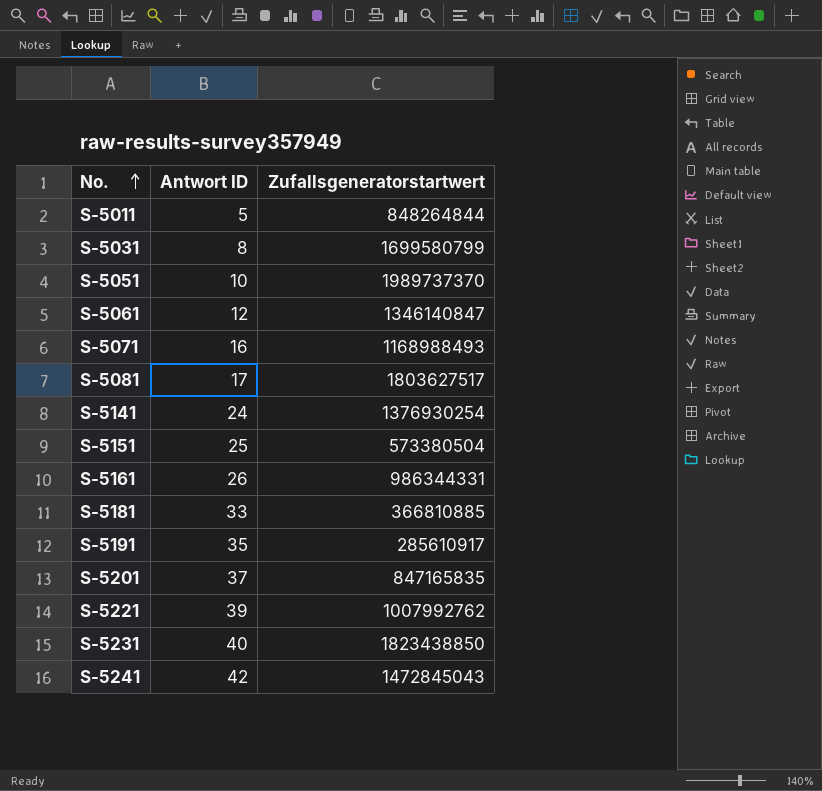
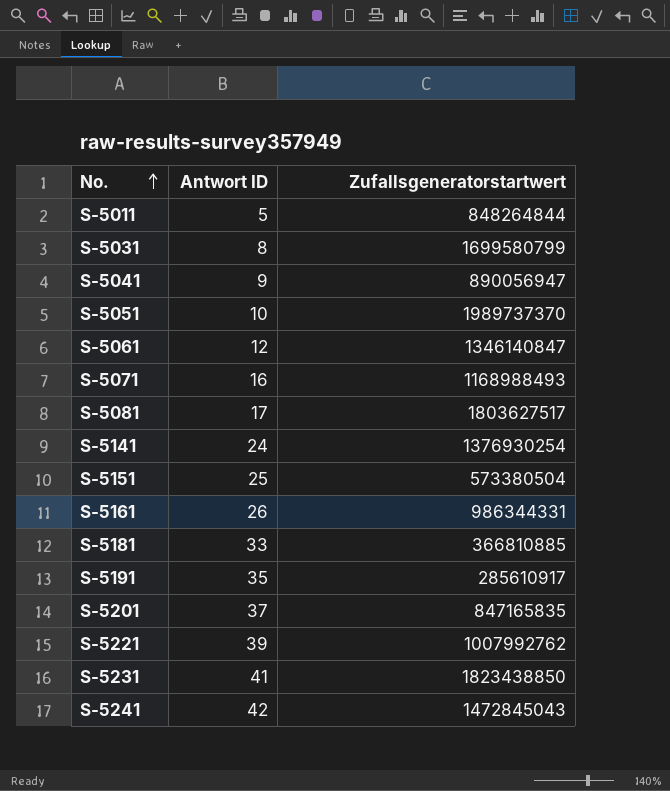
row S-5041: none -> 9 | 890056947
S-5231 | Antwort ID: 40 -> 41

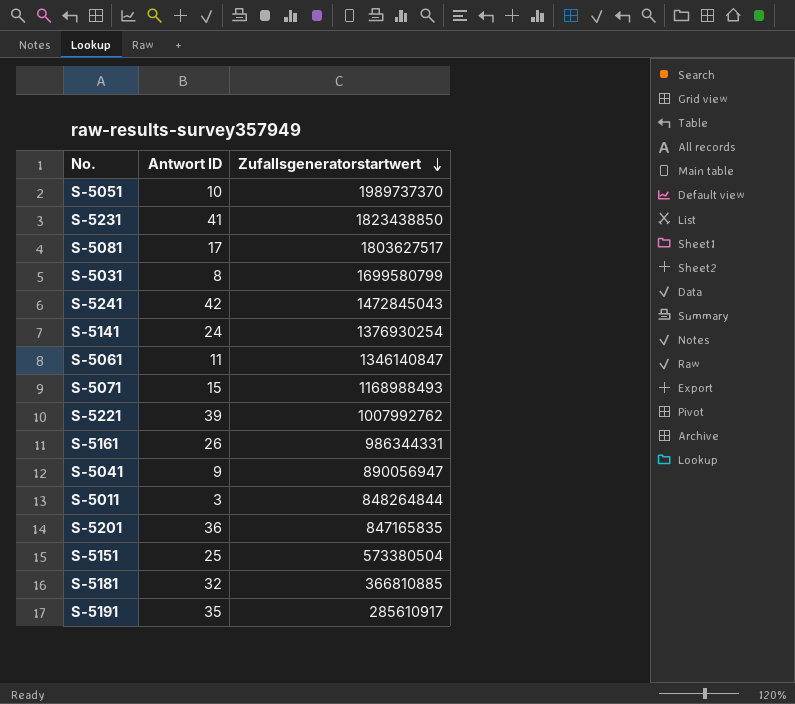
row order: No. ascending -> Zufallsgeneratorstartwert descending
S-5061 | Antwort ID: 12 -> 11
S-5071 | Antwort ID: 16 -> 15
S-5011 | Antwort ID: 5 -> 3
S-5201 | Antwort ID: 37 -> 36
S-5181 | Antwort ID: 33 -> 32

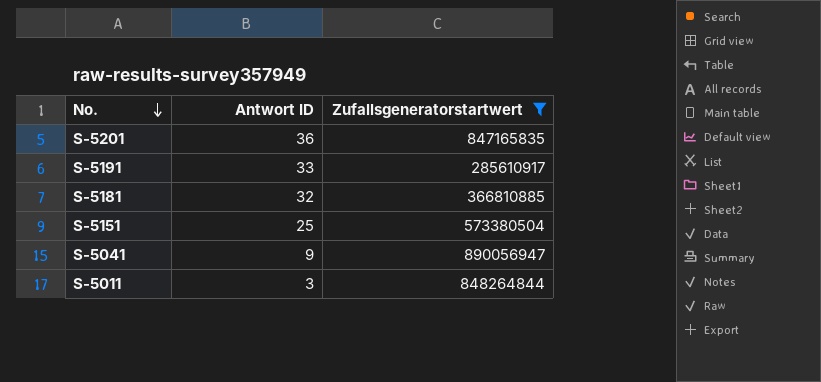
filter: none -> Zufallsgeneratorstartwert <= 890056947
row order: Zufallsgeneratorstartwert descending -> No. descending
S-5191 | Antwort ID: 35 -> 33

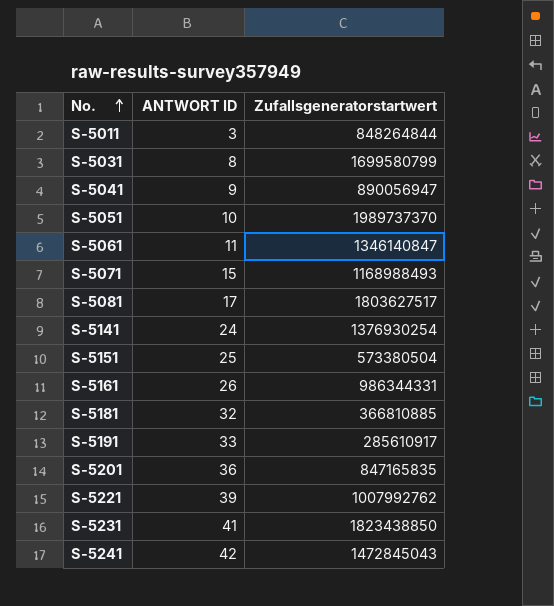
filter: Zufallsgeneratorstartwert <= 890056947 -> none
row order: No. descending -> No. ascending
column name: Antwort ID -> ANTWORT ID

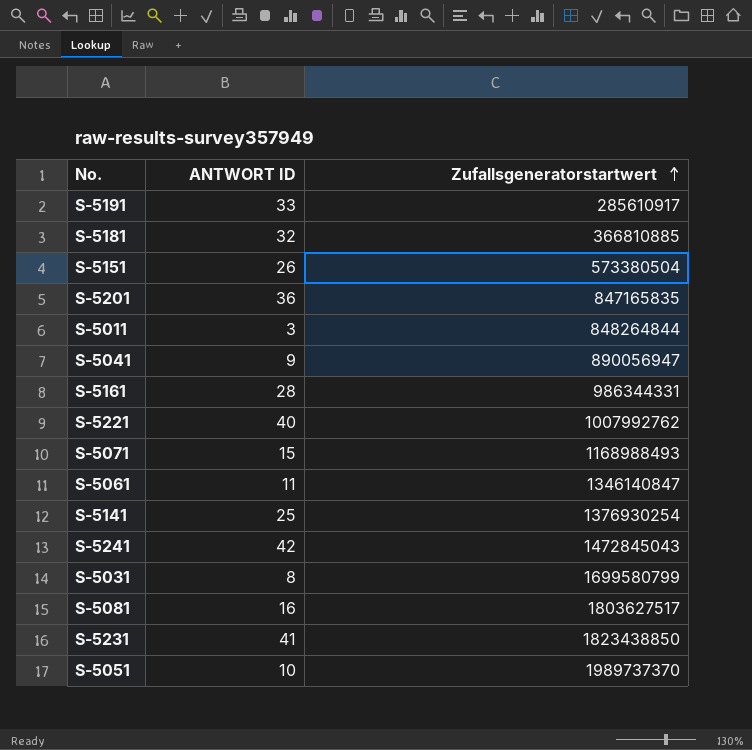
row order: No. ascending -> Zufallsgeneratorstartwert ascending
S-5151 | ANTWORT ID: 25 -> 26
S-5161 | ANTWORT ID: 26 -> 28
S-5221 | ANTWORT ID: 39 -> 40
S-5141 | ANTWORT ID: 24 -> 25
S-5081 | ANTWORT ID: 17 -> 16

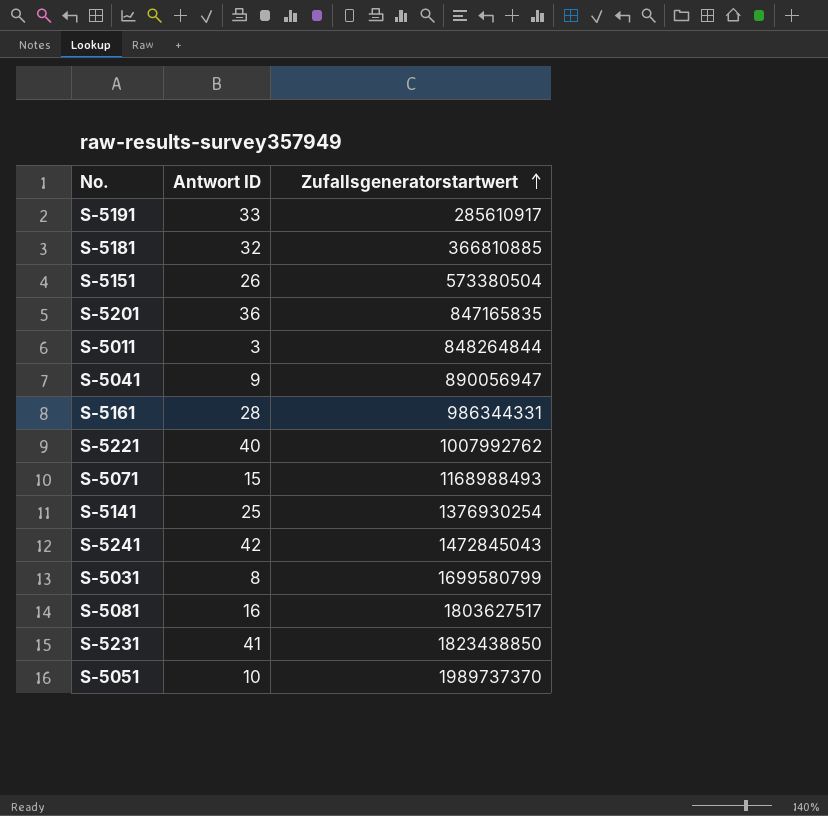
column name: ANTWORT ID -> Antwort ID
row S-5061: 11 | 1346140847 -> none

